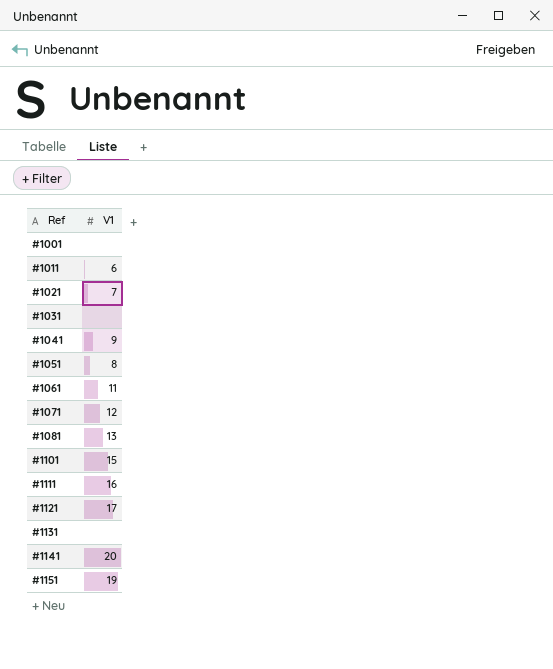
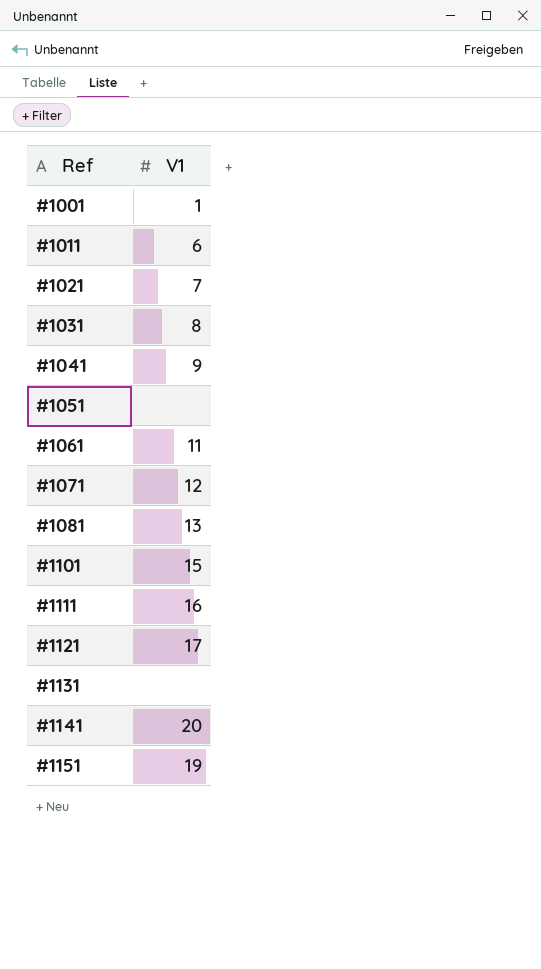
#1001 | V1: none -> 1
#1031 | V1: none -> 8
#1051 | V1: 8 -> none

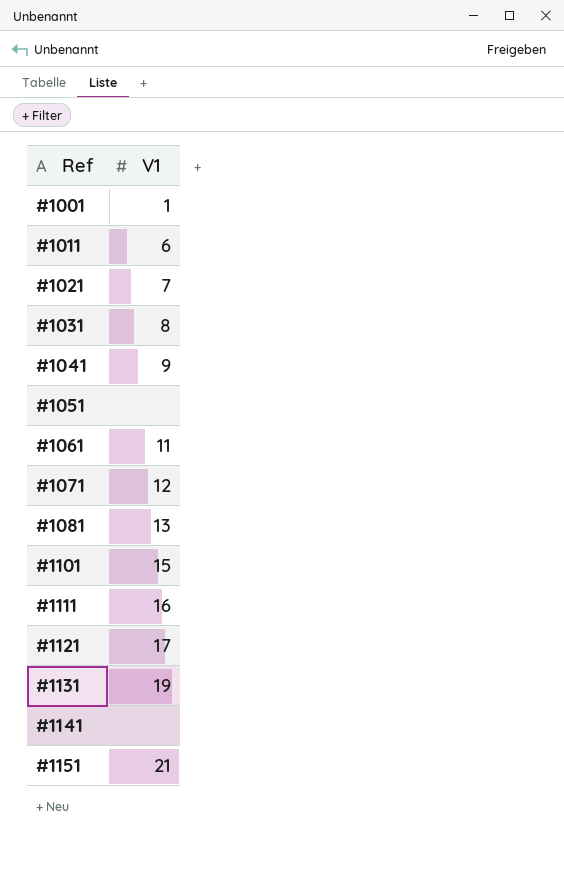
#1131 | V1: none -> 19
#1141 | V1: 20 -> none
#1151 | V1: 19 -> 21

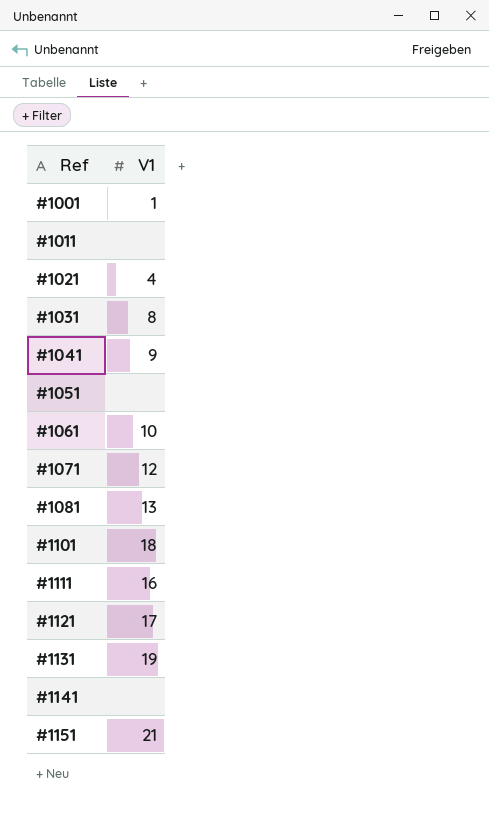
#1011 | V1: 6 -> none
#1021 | V1: 7 -> 4
#1061 | V1: 11 -> 10
#1101 | V1: 15 -> 18

